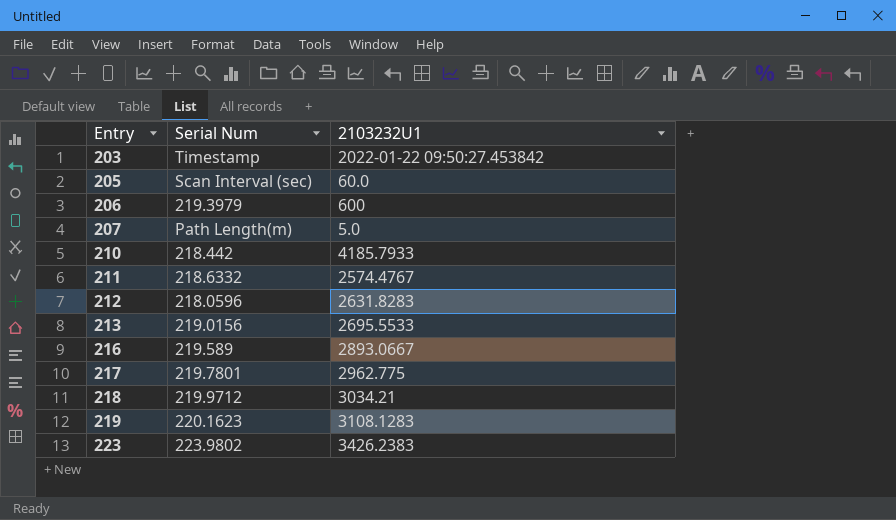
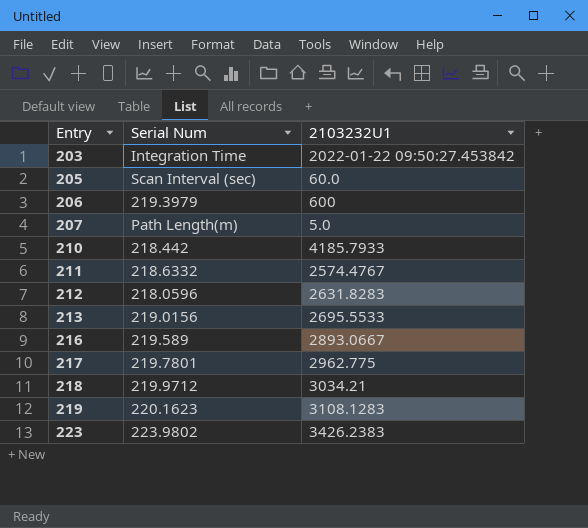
203 | Serial Num: Timestamp -> Integration Time

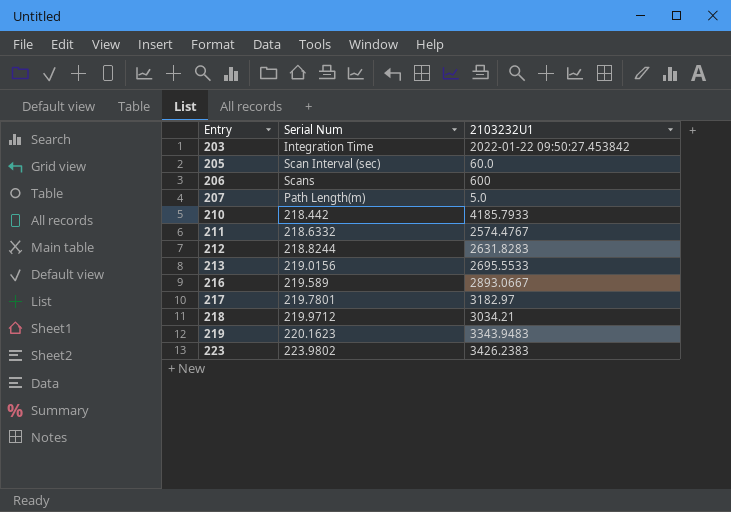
206 | Serial Num: 219.3979 -> Scans
212 | Serial Num: 218.0596 -> 218.8244
217 | 2103232U1: 2962.775 -> 3182.97
219 | 2103232U1: 3108.1283 -> 3343.9483

